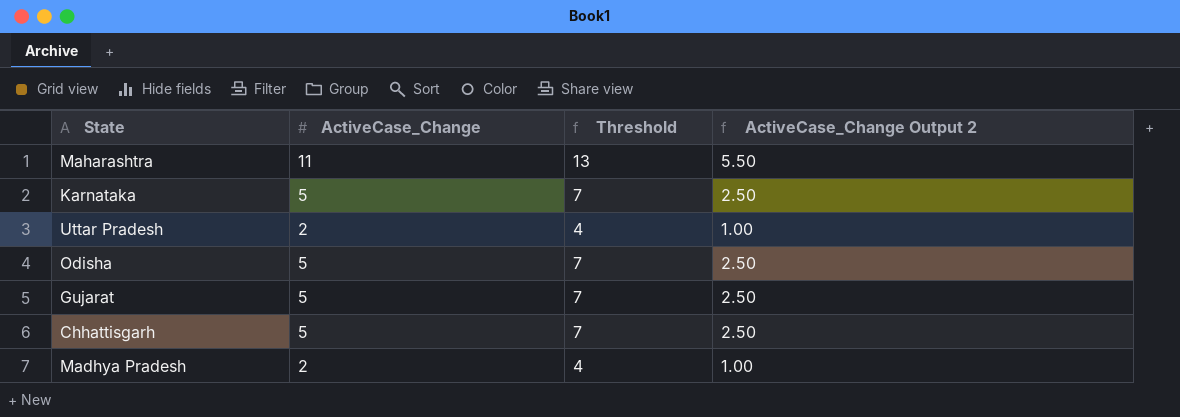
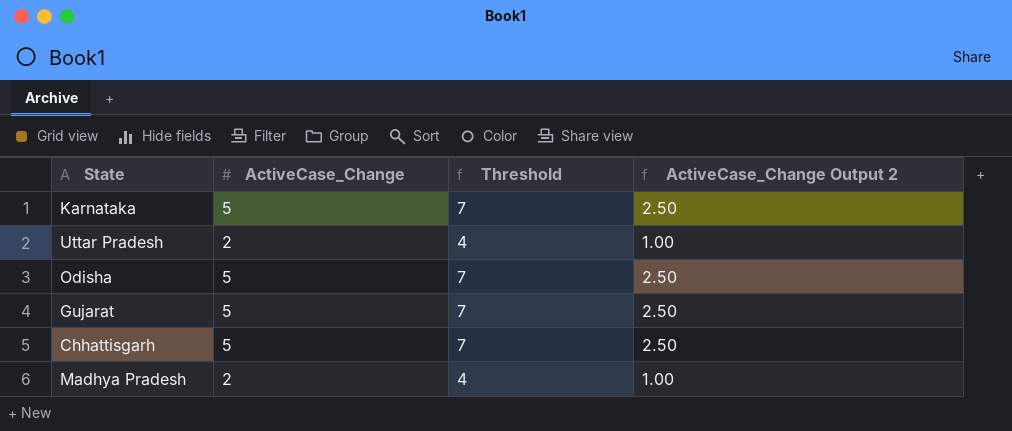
row Maharashtra: 11 | 13 | 5.50 -> none

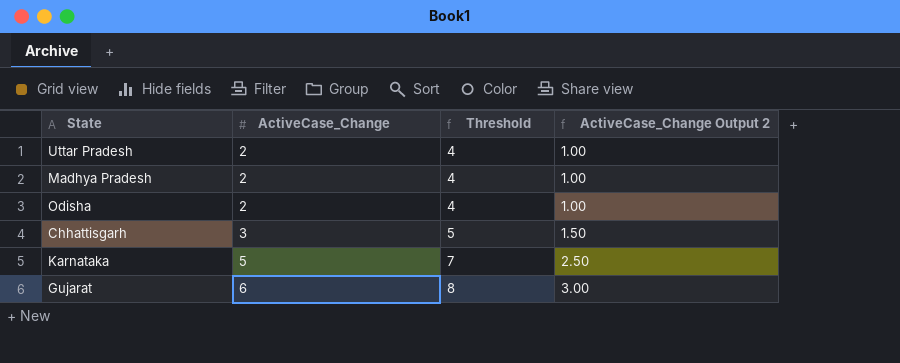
row order: none -> ActiveCase_Change ascending
Odisha | ActiveCase_Change: 5 -> 2
Odisha | Threshold: 7 -> 4
Odisha | ActiveCase_Change Output 2: 2.50 -> 1.00
Chhattisgarh | ActiveCase_Change: 5 -> 3
Chhattisgarh | Threshold: 7 -> 5
Chhattisgarh | ActiveCase_Change Output 2: 2.50 -> 1.50
Gujarat | ActiveCase_Change: 5 -> 6
Gujarat | Threshold: 7 -> 8
Gujarat | ActiveCase_Change Output 2: 2.50 -> 3.00

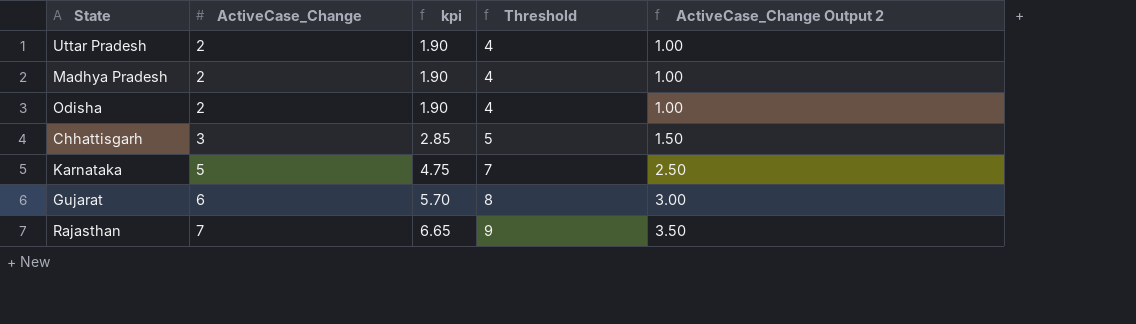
column kpi | formula: none -> [ActiveCase_Change] * 0.95
row Rajasthan: none -> 7 | 6.65 | 9 | 3.50

